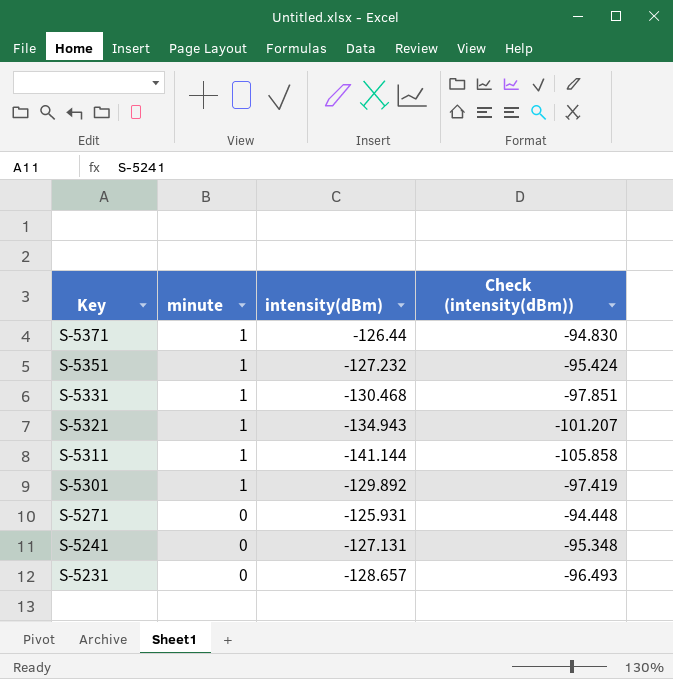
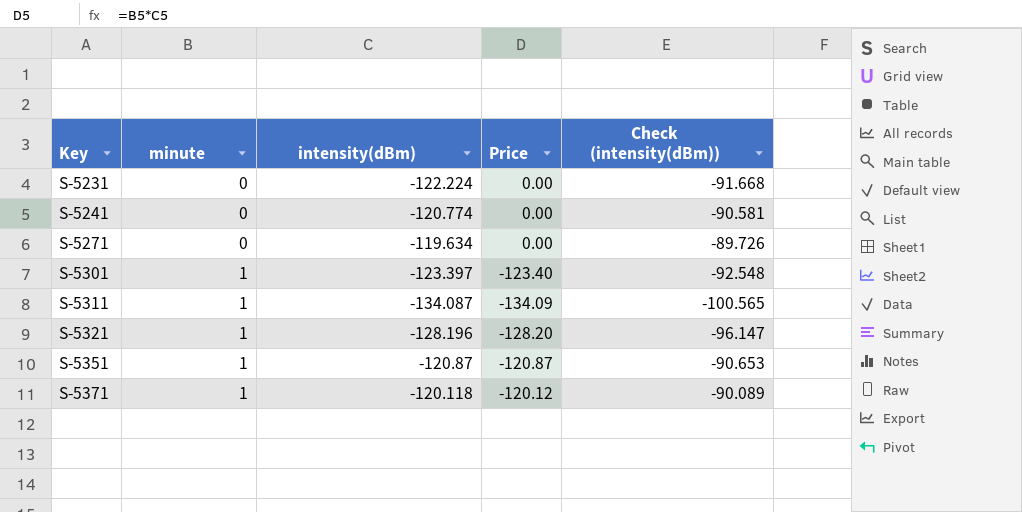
row order: Key descending -> Key ascending
column Price | formula: none -> [minute] * [intensity(dBm)]
row S-5331: 1 | -130.468 | -97.851 -> none
S-5231 | intensity(dBm): -128.657 -> -122.224
S-5231 | Check (intensity(dBm)): -96.493 -> -91.668
S-5241 | intensity(dBm): -127.131 -> -120.774
S-5241 | Check (intensity(dBm)): -95.348 -> -90.581
S-5271 | intensity(dBm): -125.931 -> -119.634
S-5271 | Check (intensity(dBm)): -94.448 -> -89.726
S-5301 | intensity(dBm): -129.892 -> -123.397
S-5301 | Check (intensity(dBm)): -97.419 -> -92.548
S-5311 | intensity(dBm): -141.144 -> -134.087
S-5311 | Check (intensity(dBm)): -105.858 -> -100.565
S-5321 | intensity(dBm): -134.943 -> -128.196
S-5321 | Check (intensity(dBm)): -101.207 -> -96.147
S-5351 | intensity(dBm): -127.232 -> -120.87
S-5351 | Check (intensity(dBm)): -95.424 -> -90.653
S-5371 | intensity(dBm): -126.44 -> -120.118
S-5371 | Check (intensity(dBm)): -94.830 -> -90.089

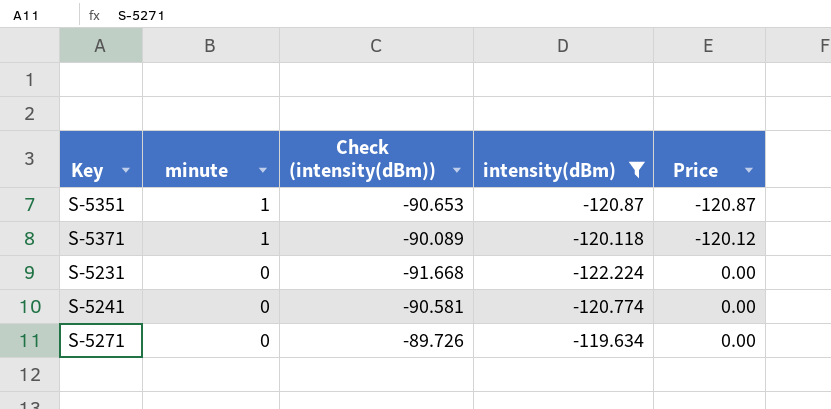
filter: none -> intensity(dBm) >= -122.224
row order: Key ascending -> minute descending
column Check (intensity(dBm)) | position: 5 -> 3

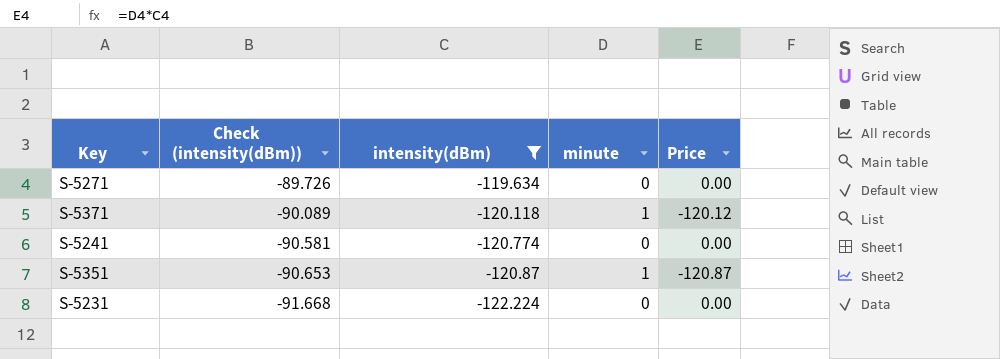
row order: minute descending -> Check (intensity(dBm)) descending
column minute | position: 2 -> 4

